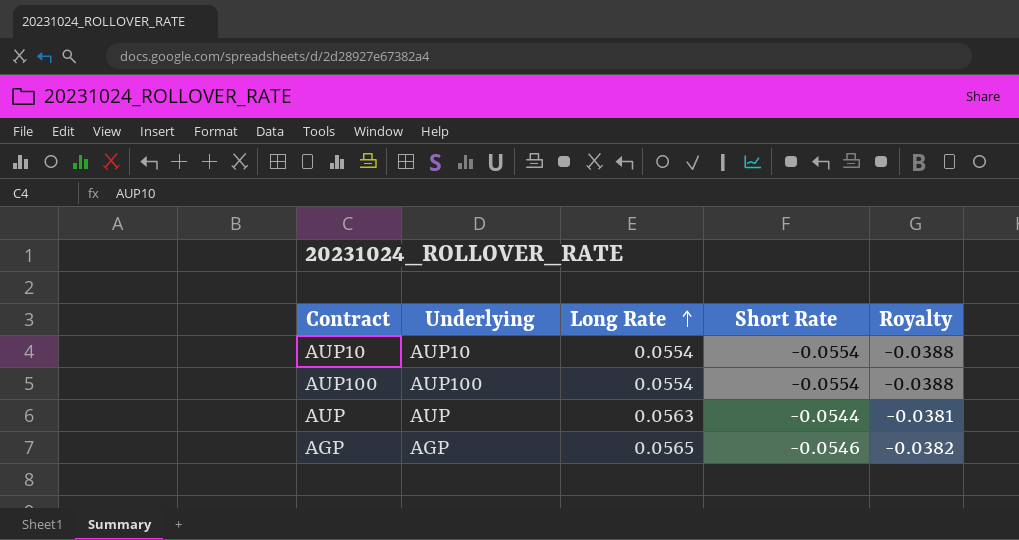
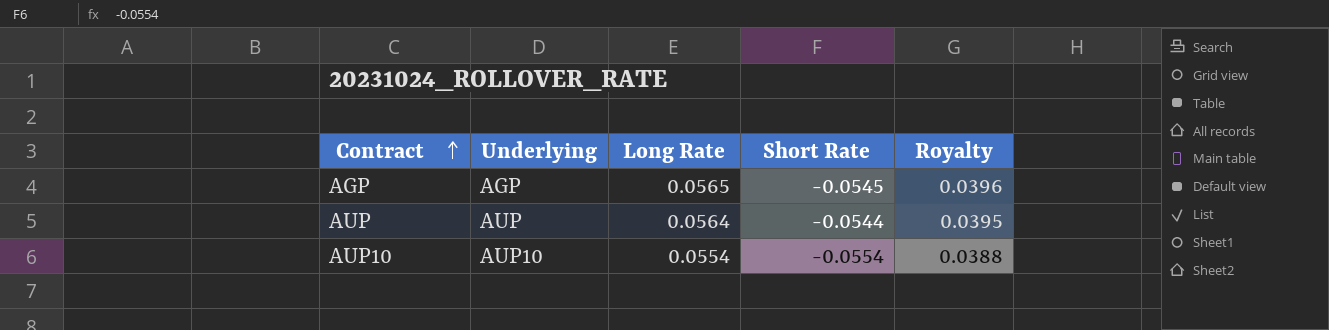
row order: Long Rate ascending -> Contract ascending
column Royalty | formula: [Short Rate] * 0.7 -> [Long Rate] * 0.7
row AUP100: AUP100 | 0.0554 | -0.0554 | -0.0388 -> none
AGP | Short Rate: -0.0546 -> -0.0545
AUP | Long Rate: 0.0563 -> 0.0564

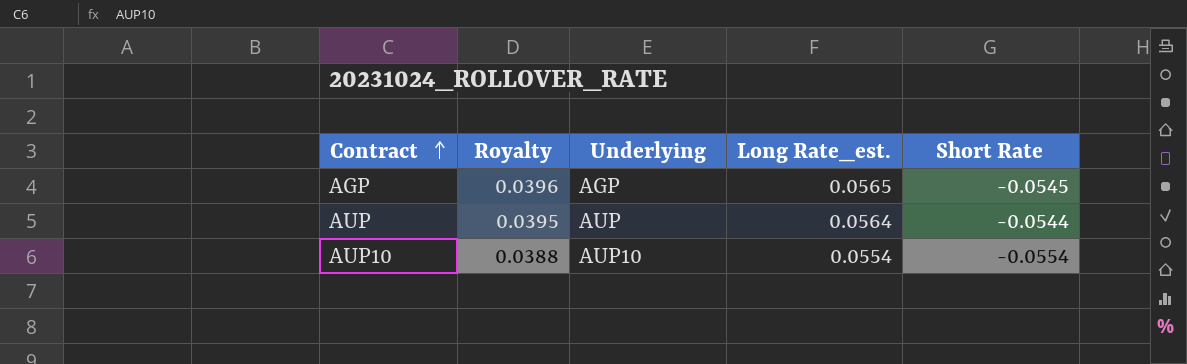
column Royalty | position: 5 -> 2
column name: Long Rate -> Long Rate_est.

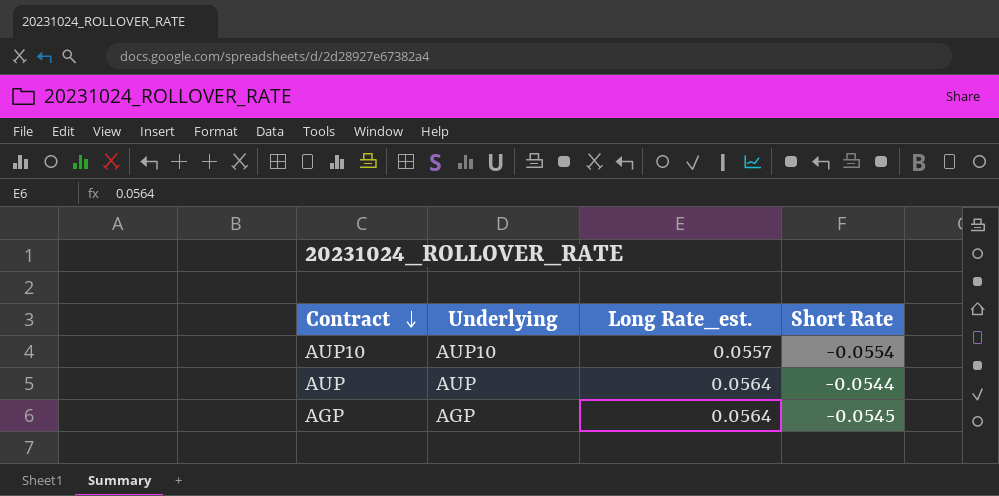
row order: Contract ascending -> Contract descending
column Royalty | formula: [Long Rate_est.] * 0.7 -> none
AUP10 | Long Rate_est.: 0.0554 -> 0.0557
AGP | Long Rate_est.: 0.0565 -> 0.0564

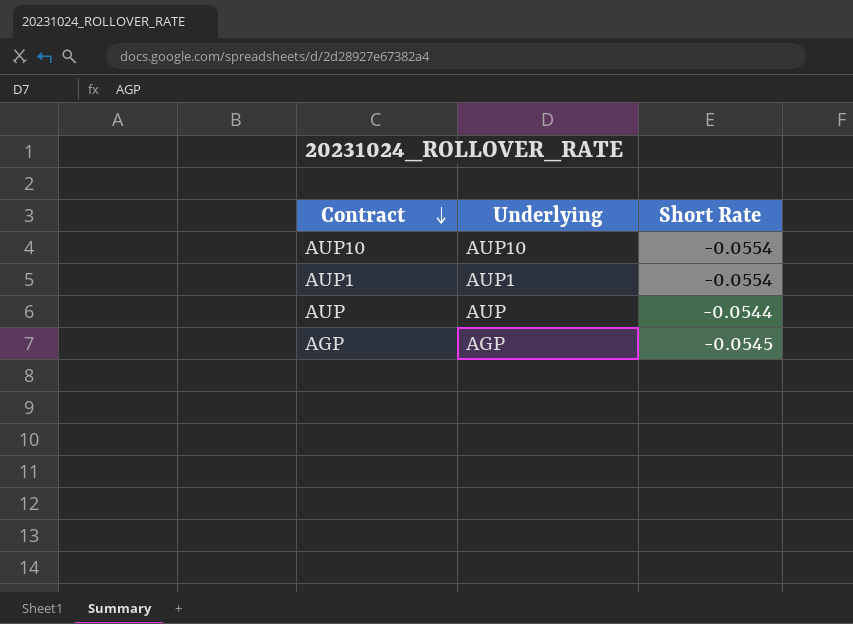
column Long Rate_est. | position: 3 -> none
row AUP1: none -> AUP1 | -0.0554

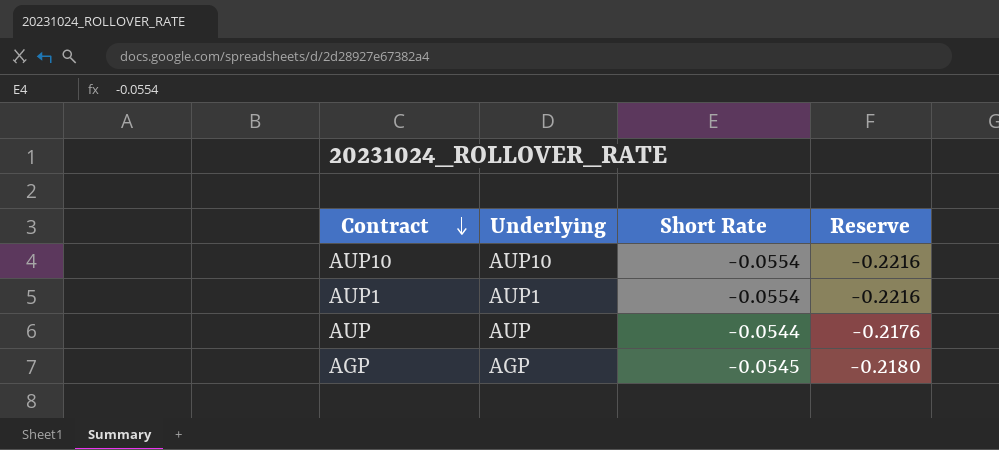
column Reserve | formula: none -> [Short Rate] * 4

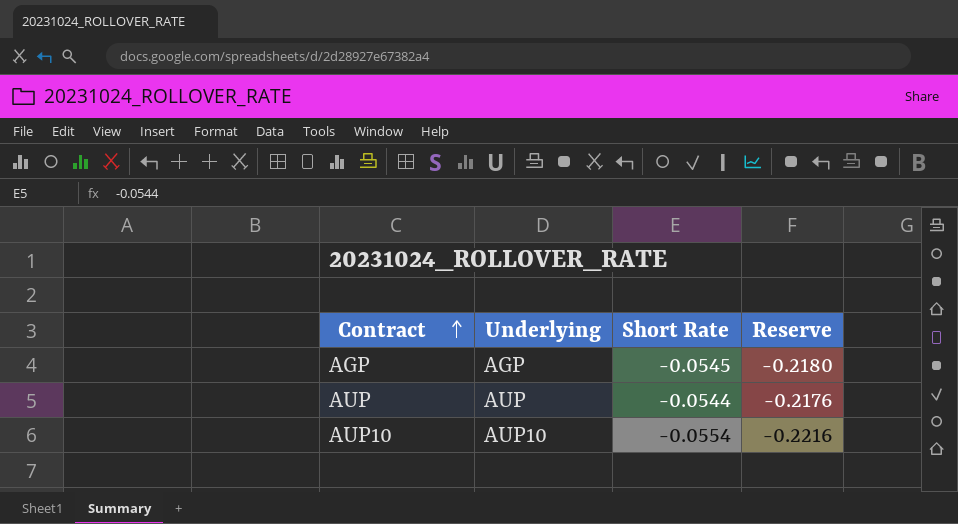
row order: Contract descending -> Contract ascending
row AUP1: AUP1 | -0.0554 | -0.2216 -> none

